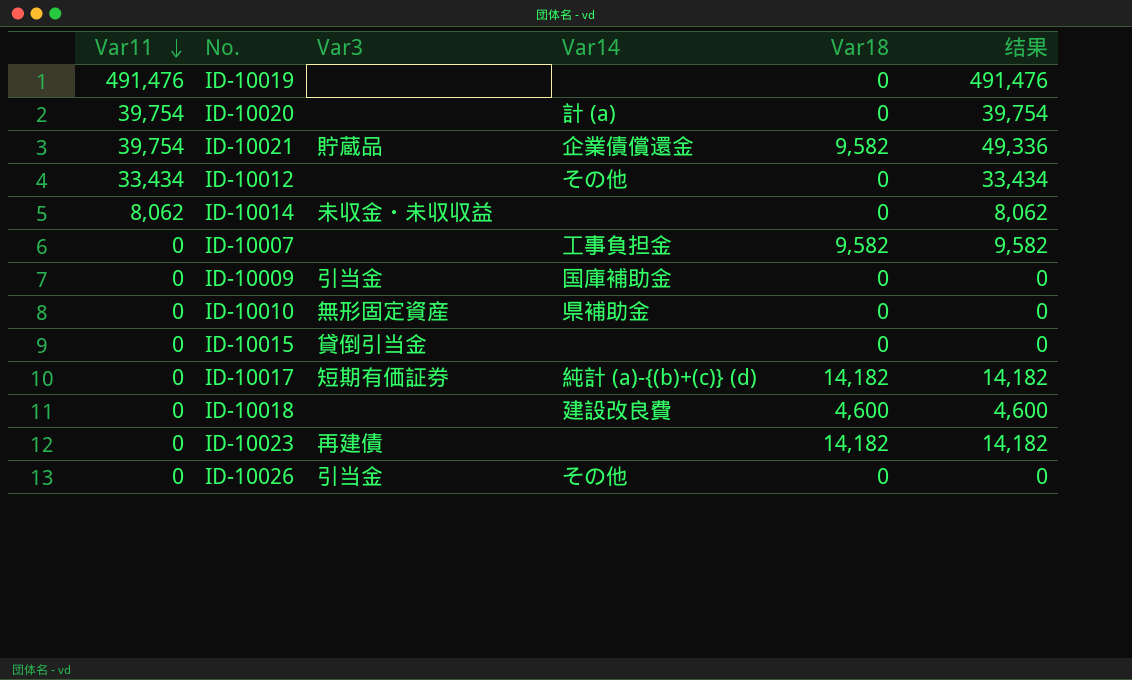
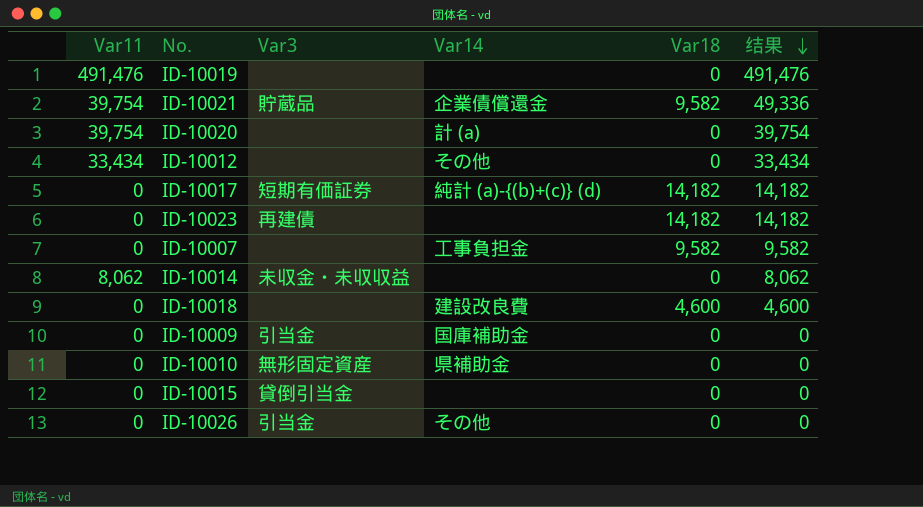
row order: Var11 descending -> 结果 descending

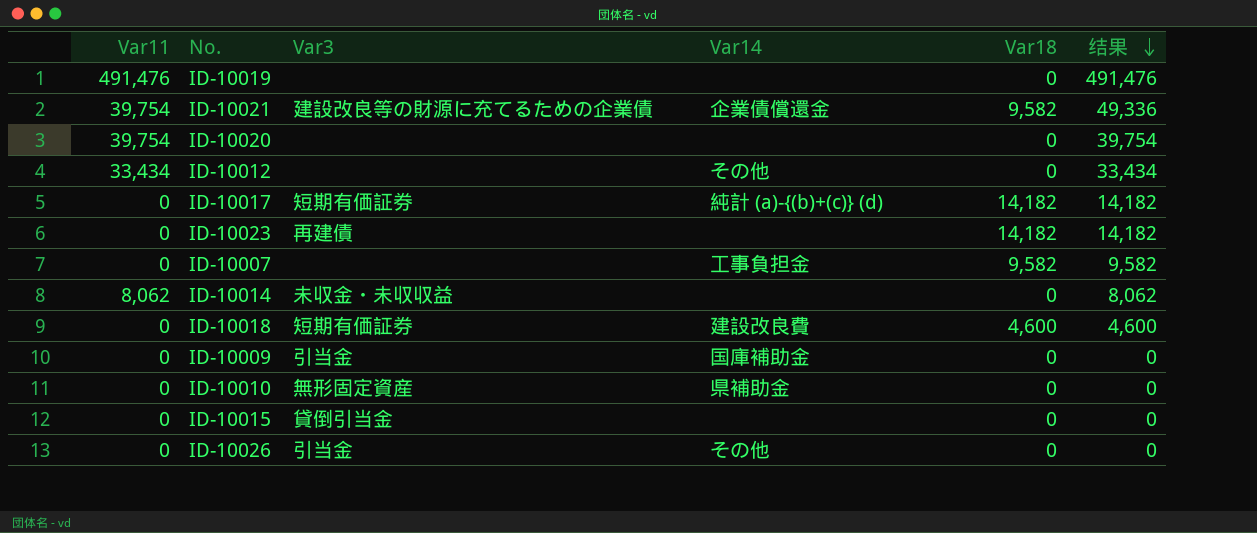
ID-10021 | Var3: 貯蔵品 -> 建設改良等の財源に充てるための企業債
ID-10020 | Var14: 計 (a) -> none
ID-10018 | Var3: none -> 短期有価証券

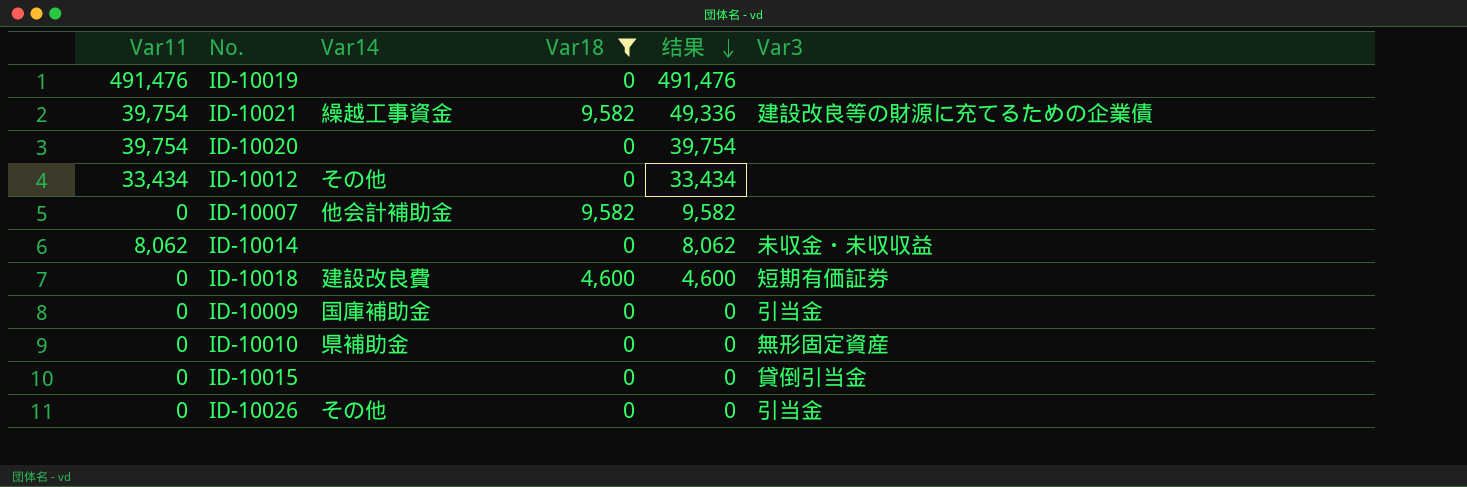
filter: none -> Var18 != 14,182
column Var3 | position: 3 -> 6
ID-10021 | Var14: 企業債償還金 -> 繰越工事資金
ID-10007 | Var14: 工事負担金 -> 他会計補助金

